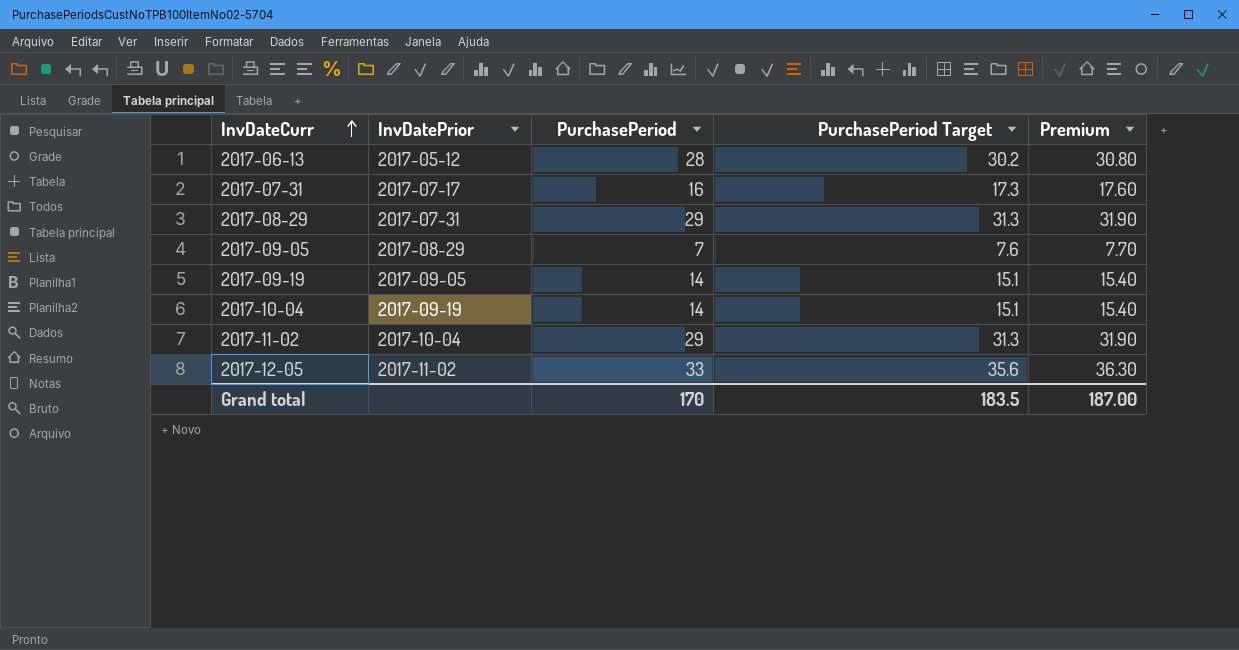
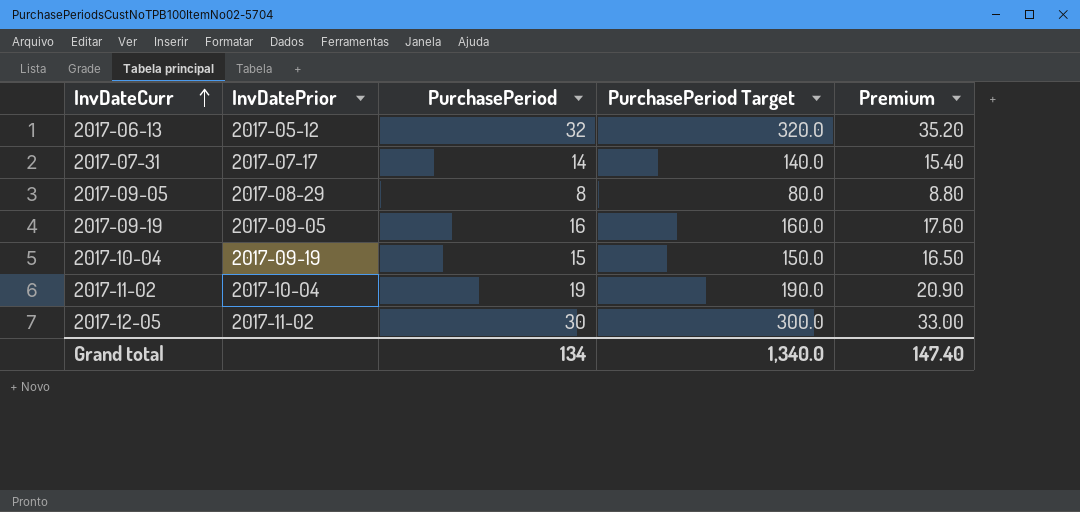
column PurchasePeriod Target | formula: [PurchasePeriod] * 1.08 -> [PurchasePeriod] * 10
row 2017-08-29: 2017-07-31 | 29 | 31.3 | 31.90 -> none
2017-06-13 | PurchasePeriod: 28 -> 32
2017-06-13 | Premium: 30.80 -> 35.20
2017-07-31 | PurchasePeriod: 16 -> 14
2017-07-31 | Premium: 17.60 -> 15.40
2017-09-05 | PurchasePeriod: 7 -> 8
2017-09-05 | Premium: 7.70 -> 8.80
2017-09-19 | PurchasePeriod: 14 -> 16
2017-09-19 | Premium: 15.40 -> 17.60
2017-10-04 | PurchasePeriod: 14 -> 15
2017-10-04 | Premium: 15.40 -> 16.50
2017-11-02 | PurchasePeriod: 29 -> 19
2017-11-02 | Premium: 31.90 -> 20.90
2017-12-05 | PurchasePeriod: 33 -> 30
2017-12-05 | Premium: 36.30 -> 33.00
Grand total | PurchasePeriod: 170 -> 134
Grand total | PurchasePeriod Target: 183.5 -> 1,340.0
Grand total | Premium: 187.00 -> 147.40

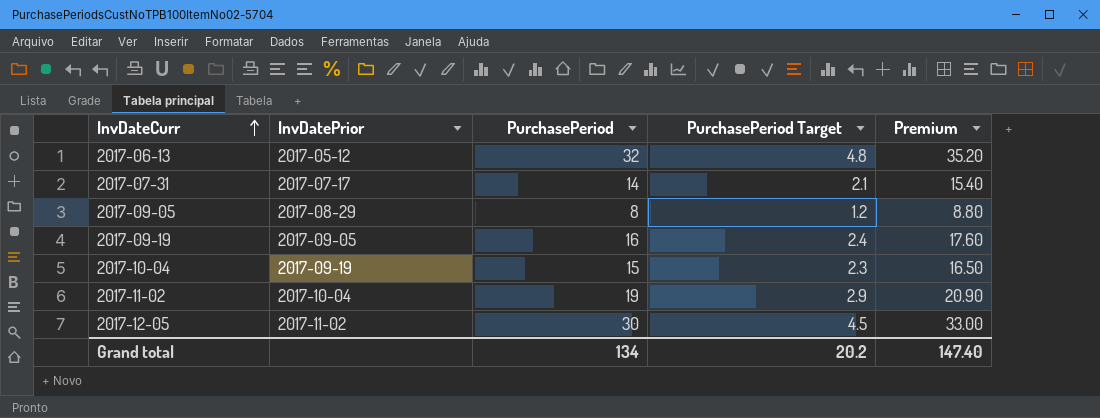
column PurchasePeriod Target | formula: [PurchasePeriod] * 10 -> [PurchasePeriod] * 0.15
Grand total | PurchasePeriod Target: 1,340.0 -> 20.2

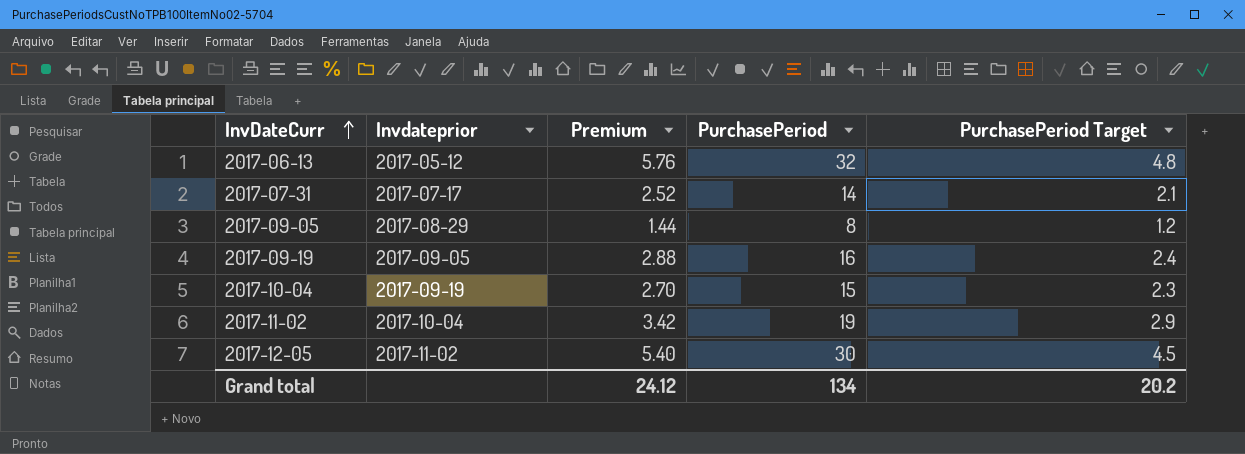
column name: InvDatePrior -> Invdateprior
column Premium | formula: [PurchasePeriod] * 1.1 -> [PurchasePeriod] * 0.18
column Premium | position: 5 -> 3
Grand total | Premium: 147.40 -> 24.12

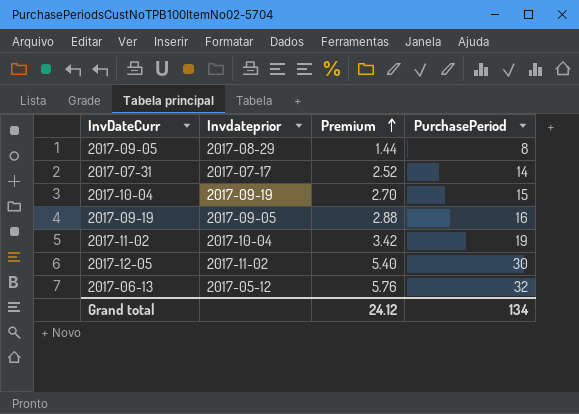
row order: InvDateCurr ascending -> Premium ascending
column PurchasePeriod Target | formula: [PurchasePeriod] * 0.15 -> none

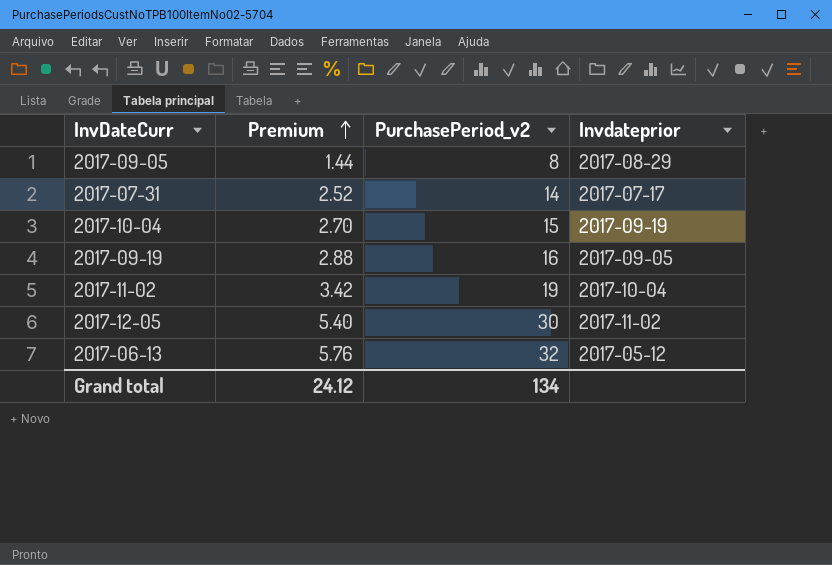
column name: PurchasePeriod -> PurchasePeriod_v2
column Invdateprior | position: 2 -> 4

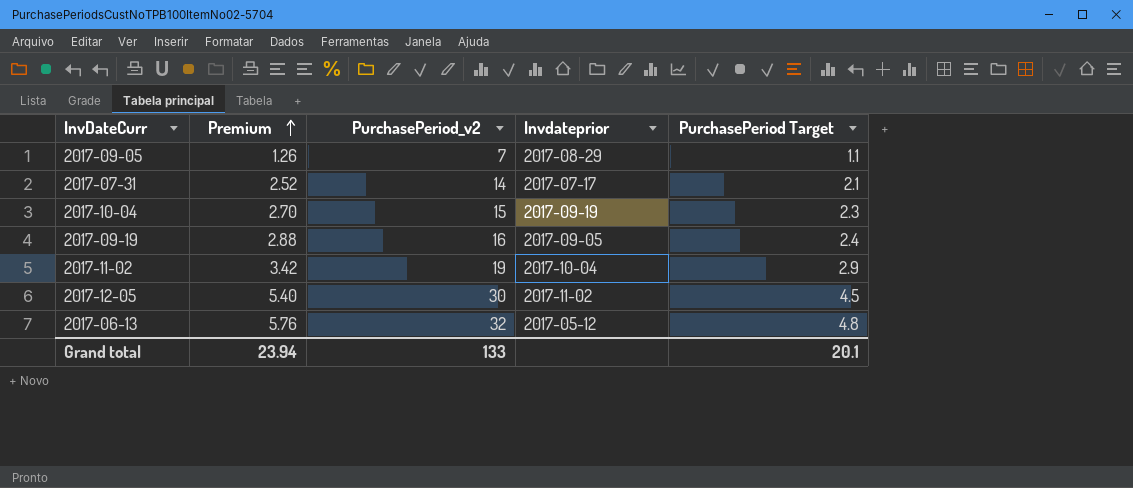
column PurchasePeriod Target | formula: none -> [PurchasePeriod_v2] * 0.15
2017-09-05 | Premium: 1.44 -> 1.26
2017-09-05 | PurchasePeriod_v2: 8 -> 7
Grand total | Premium: 24.12 -> 23.94
Grand total | PurchasePeriod_v2: 134 -> 133

